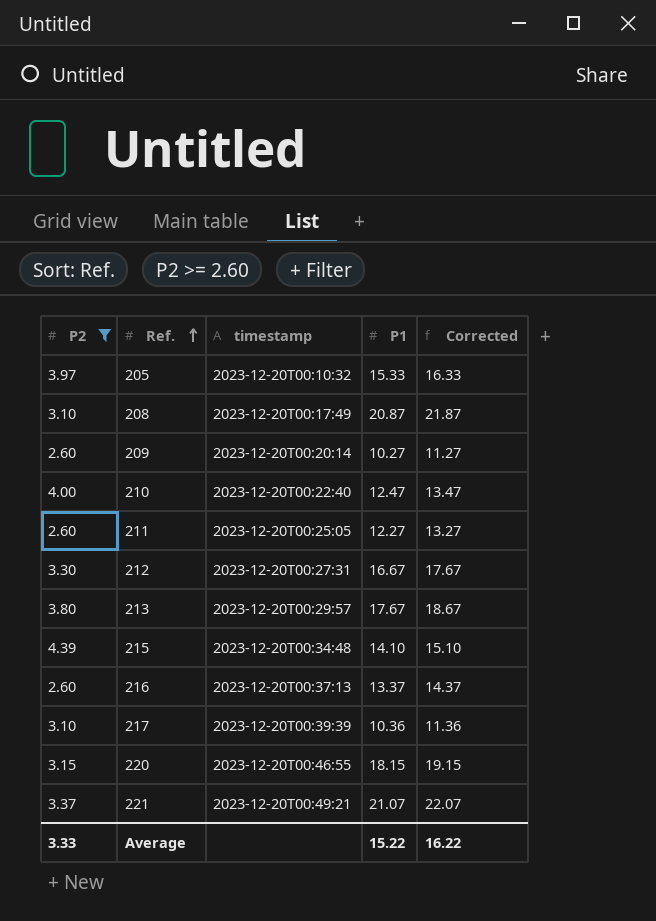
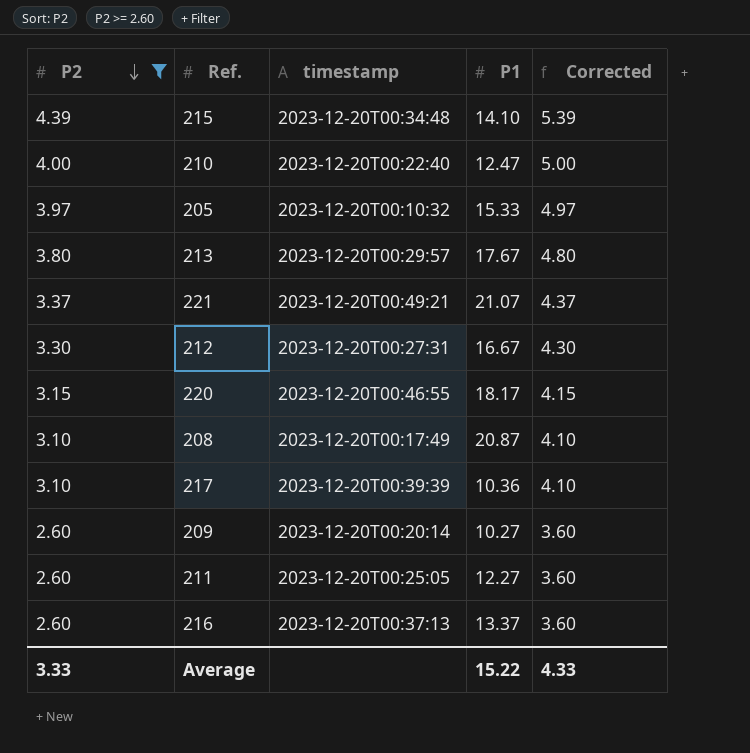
row order: Ref. ascending -> P2 descending
column Corrected | formula: [P1] + 1 -> [P2] + 1
220 | P1: 18.15 -> 18.17
Average | Corrected: 16.22 -> 4.33

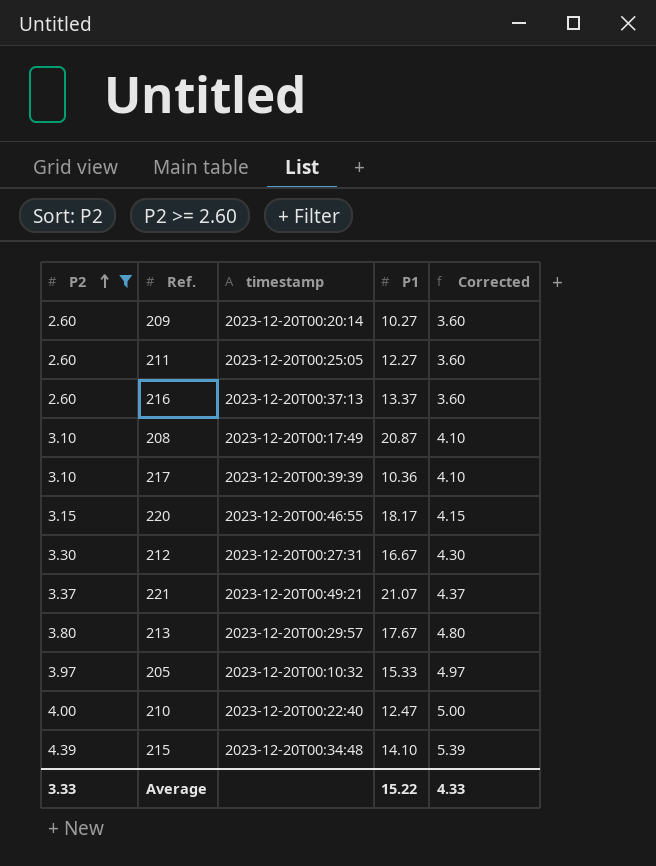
row order: P2 descending -> P2 ascending

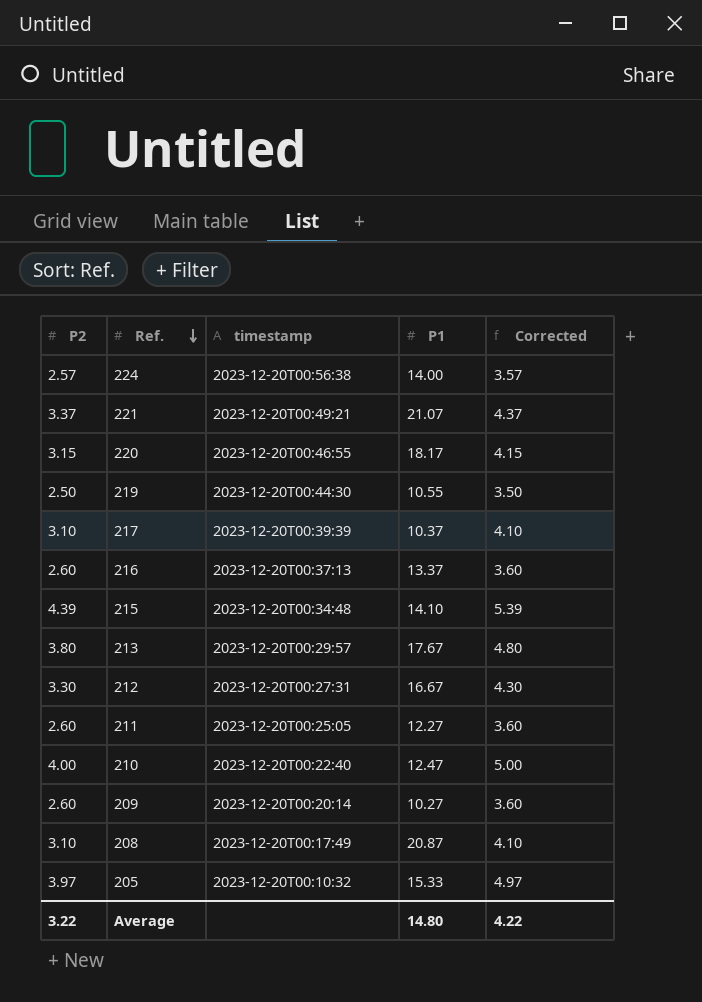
filter: P2 >= 2.60 -> none
row order: P2 ascending -> Ref. descending
217 | P1: 10.36 -> 10.37
Average | P2: 3.33 -> 3.22
Average | P1: 15.22 -> 14.80
Average | Corrected: 4.33 -> 4.22

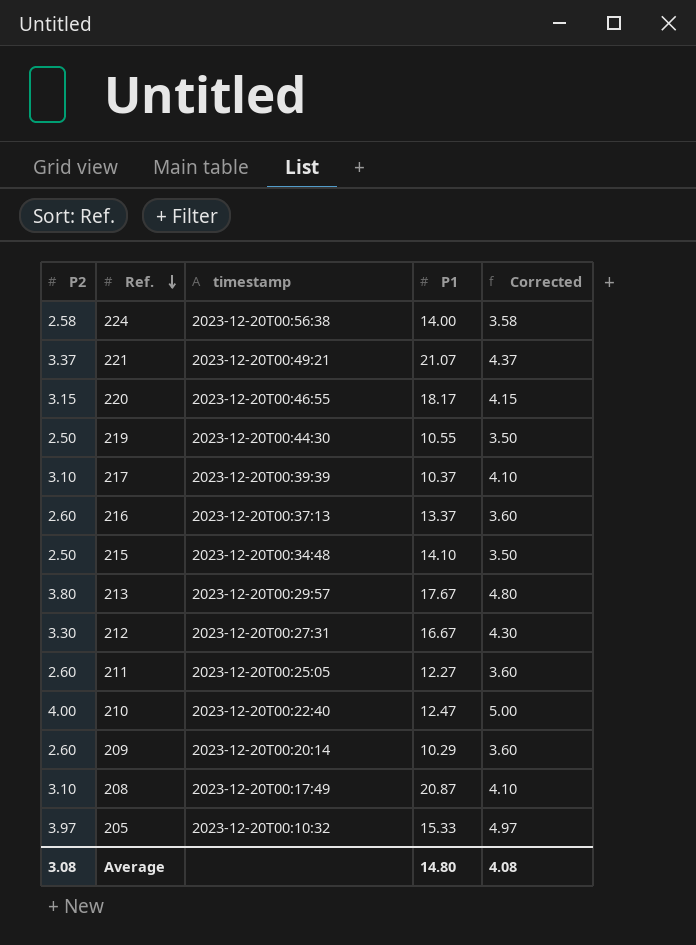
224 | P2: 2.57 -> 2.58
224 | Corrected: 3.57 -> 3.58
215 | P2: 4.39 -> 2.50
215 | Corrected: 5.39 -> 3.50
209 | P1: 10.27 -> 10.29
Average | P2: 3.22 -> 3.08
Average | Corrected: 4.22 -> 4.08

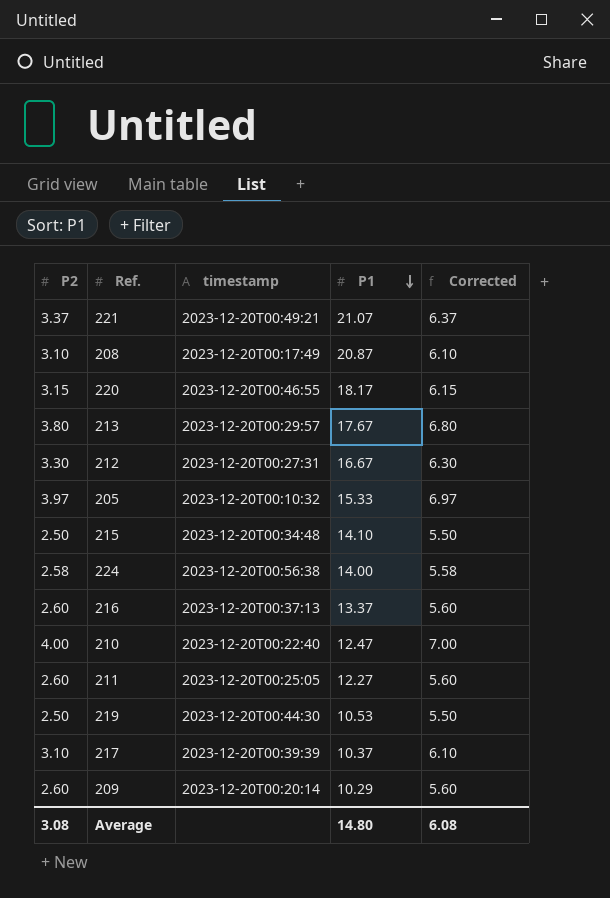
row order: Ref. descending -> P1 descending
column Corrected | formula: [P2] + 1 -> [P2] + 3
219 | P1: 10.55 -> 10.53
Average | Corrected: 4.08 -> 6.08

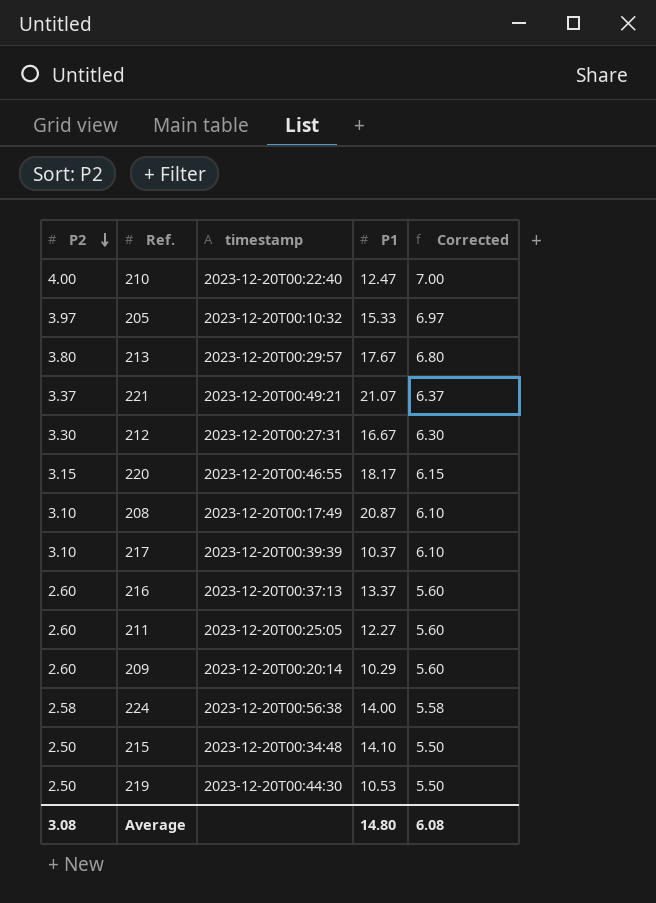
row order: P1 descending -> P2 descending

